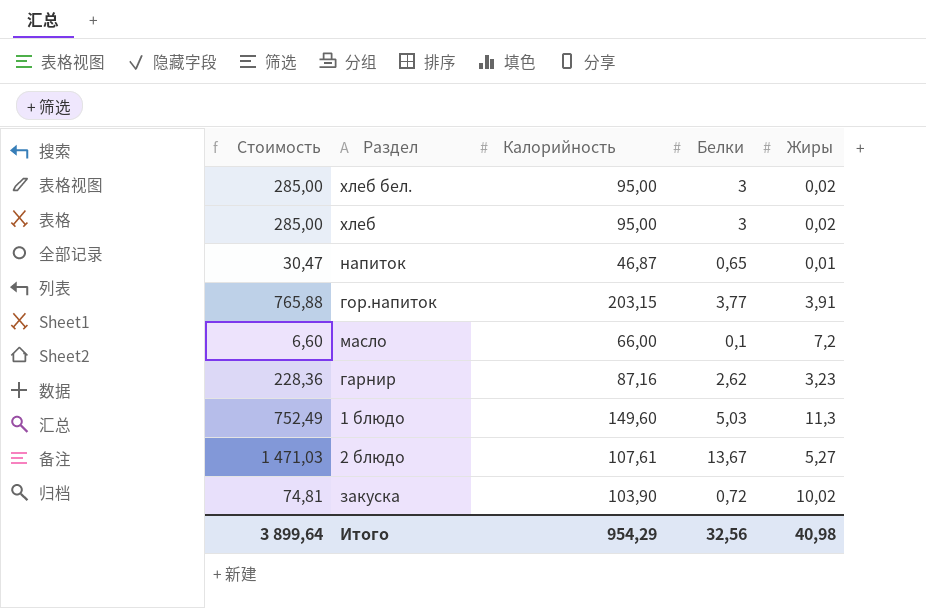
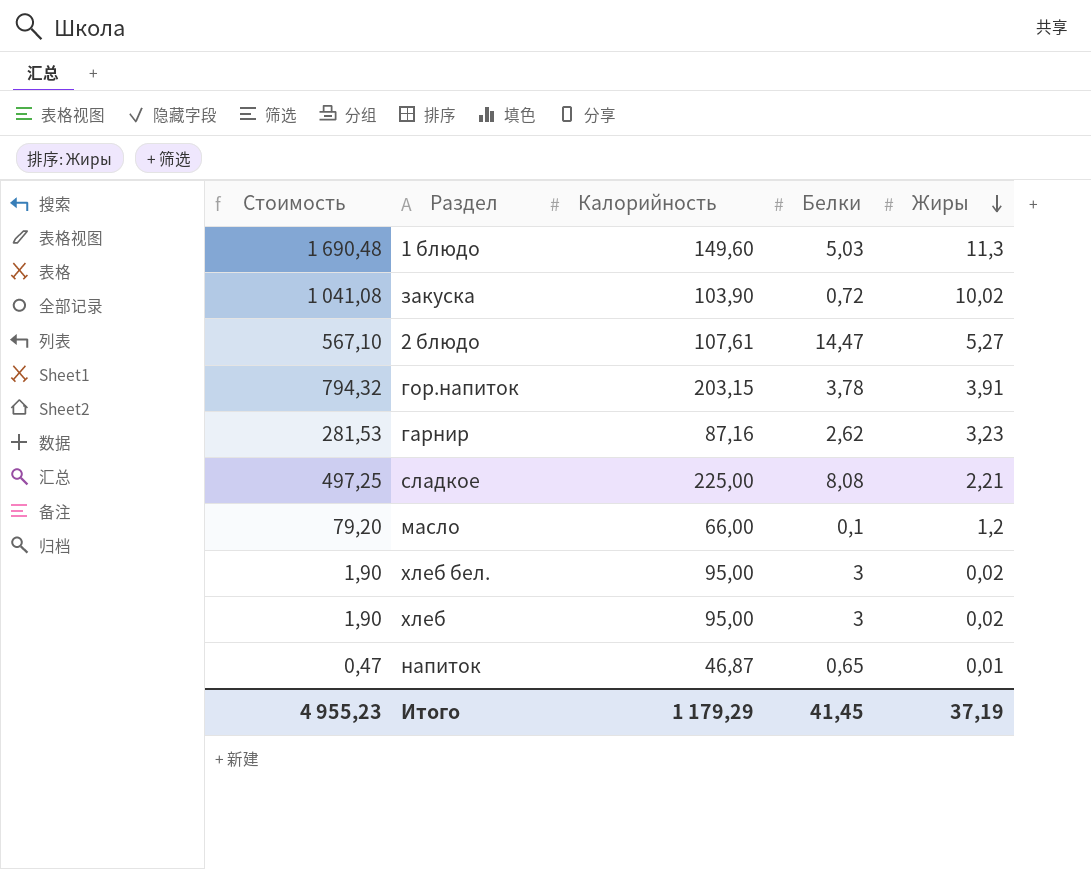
row order: none -> Жиры descending
column Стоимость | formula: [Калорийность] * [Белки] -> [Калорийность] * [Жиры]
2 блюдо | Белки: 13,67 -> 14,47
гор.напиток | Белки: 3,77 -> 3,78
row сладкое: none -> 497,25 | 225,00 | 8,08 | 2,21
масло | Жиры: 7,2 -> 1,2
Итого | Стоимость: 3 899,64 -> 4 955,23
Итого | Калорийность: 954,29 -> 1 179,29
Итого | Белки: 32,56 -> 41,45
Итого | Жиры: 40,98 -> 37,19

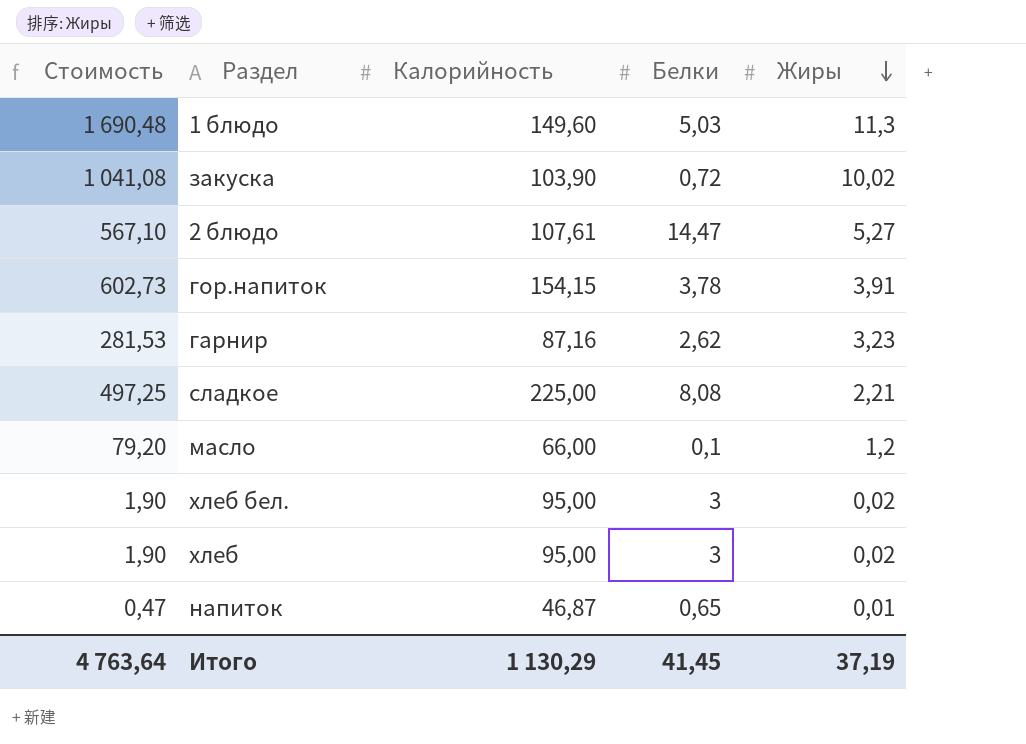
гор.напиток | Стоимость: 794,32 -> 602,73
гор.напиток | Калорийность: 203,15 -> 154,15
Итого | Стоимость: 4 955,23 -> 4 763,64
Итого | Калорийность: 1 179,29 -> 1 130,29

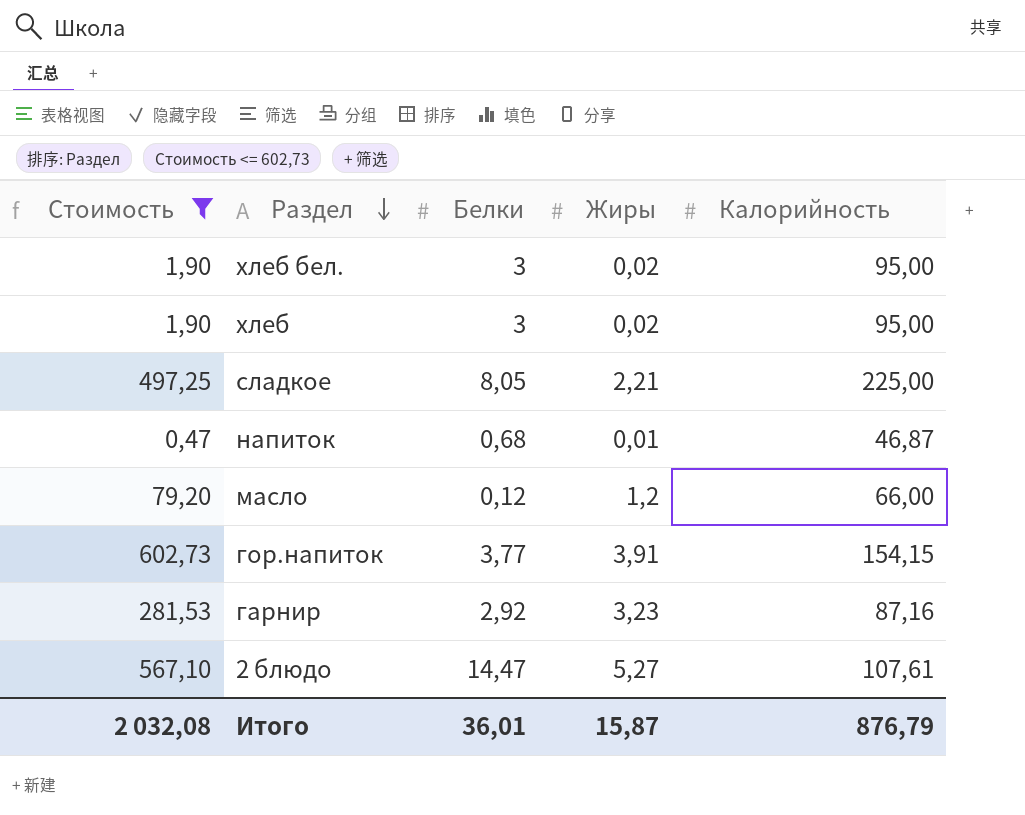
filter: none -> Стоимость <= 602,73
row order: Жиры descending -> Раздел descending
column Калорийность | position: 3 -> 5
сладкое | Белки: 8,08 -> 8,05
напиток | Белки: 0,65 -> 0,68
масло | Белки: 0,1 -> 0,12
гор.напиток | Белки: 3,78 -> 3,77
гарнир | Белки: 2,62 -> 2,92
Итого | Стоимость: 4 763,64 -> 2 032,08
Итого | Белки: 41,45 -> 36,01
Итого | Жиры: 37,19 -> 15,87
Итого | Калорийность: 1 130,29 -> 876,79

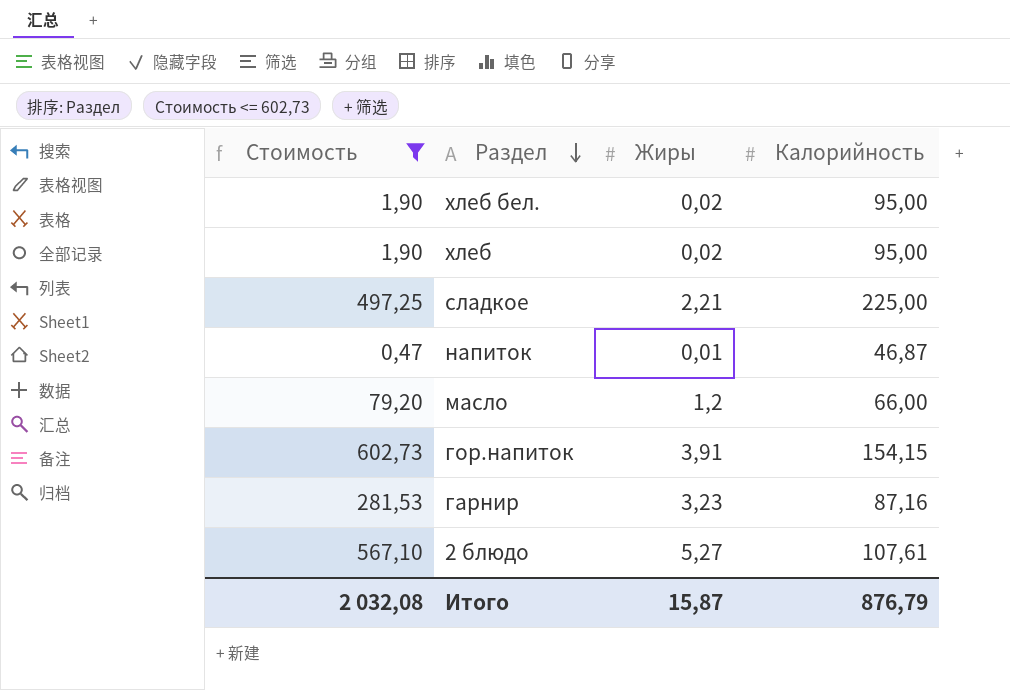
column Белки | position: 3 -> none

